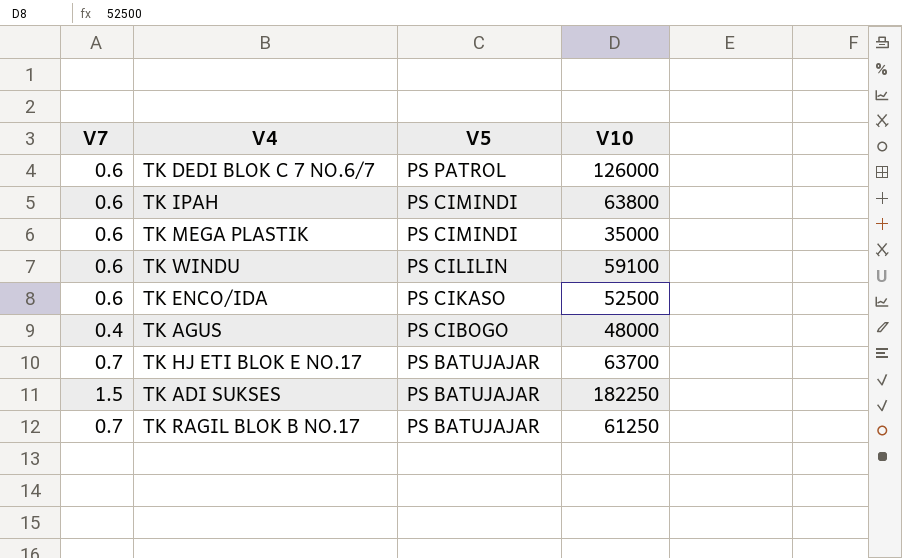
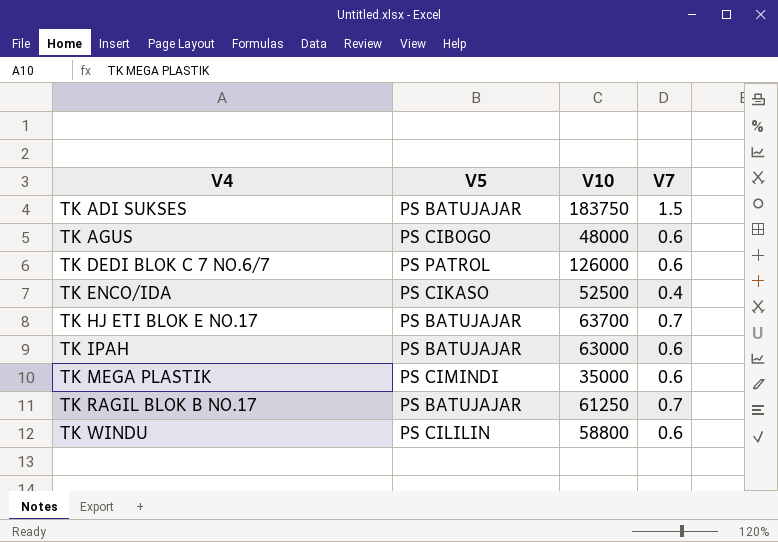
row order: V5 descending -> V4 ascending
column V7 | position: 1 -> 4
TK ADI SUKSES | V10: 182250 -> 183750
TK AGUS | V7: 0.4 -> 0.6
TK ENCO/IDA | V7: 0.6 -> 0.4
TK IPAH | V5: PS CIMINDI -> PS BATUJAJAR
TK IPAH | V10: 63800 -> 63000
TK WINDU | V10: 59100 -> 58800

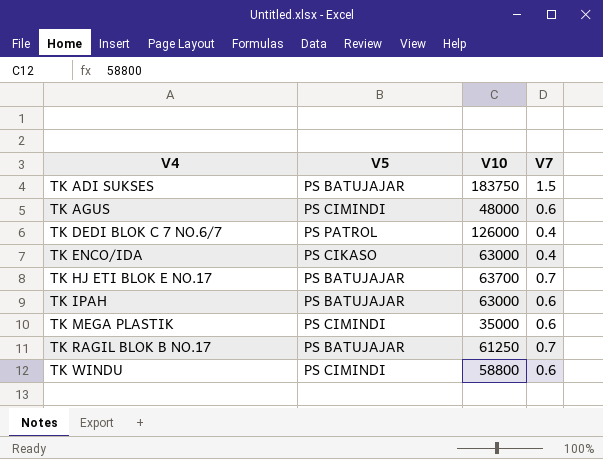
TK AGUS | V5: PS CIBOGO -> PS CIMINDI
TK DEDI BLOK C 7 NO.6/7 | V7: 0.6 -> 0.4
TK ENCO/IDA | V10: 52500 -> 63000
TK WINDU | V5: PS CILILIN -> PS CIMINDI

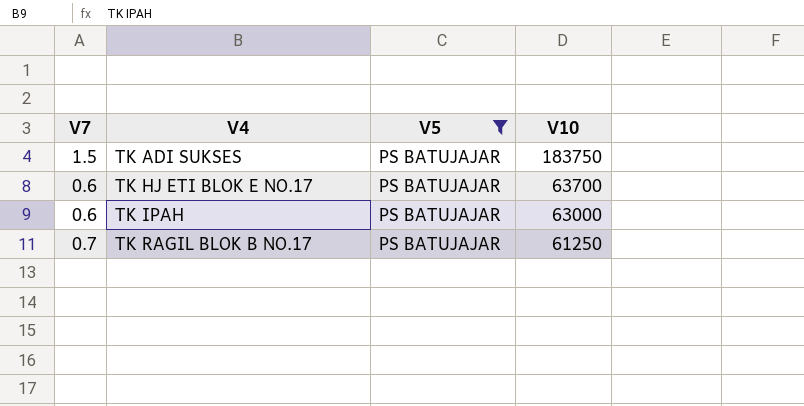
filter: none -> V5 = PS BATUJAJAR
column V7 | position: 4 -> 1
TK HJ ETI BLOK E NO.17 | V7: 0.7 -> 0.6

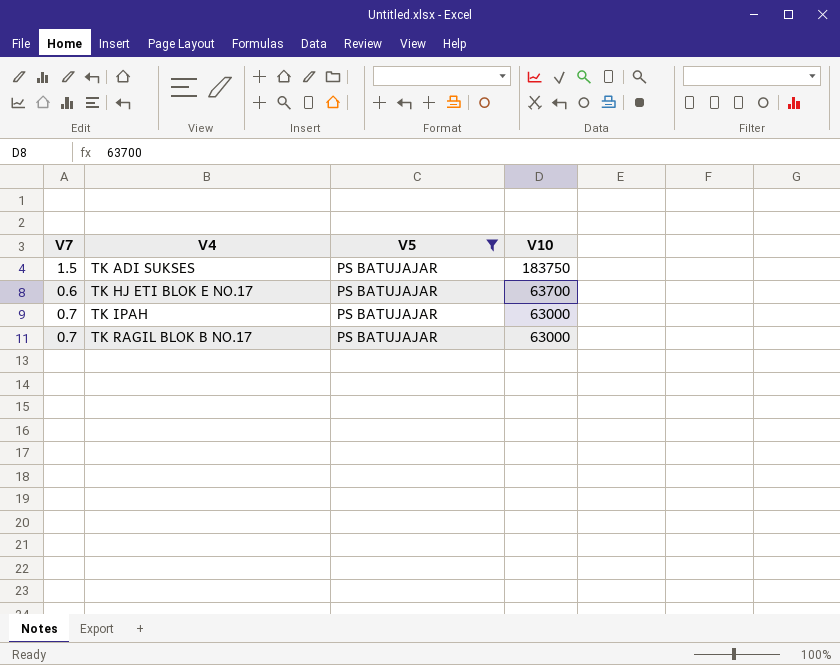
TK IPAH | V7: 0.6 -> 0.7
TK RAGIL BLOK B NO.17 | V10: 61250 -> 63000

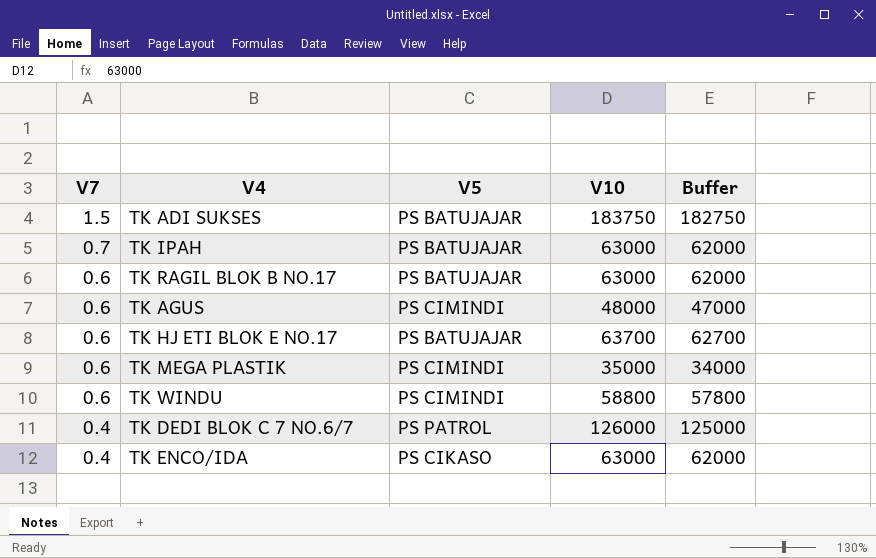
filter: V5 = PS BATUJAJAR -> none
row order: V4 ascending -> V7 descending
column Buffer | formula: none -> [V10] - 1000
TK RAGIL BLOK B NO.17 | V7: 0.7 -> 0.6

